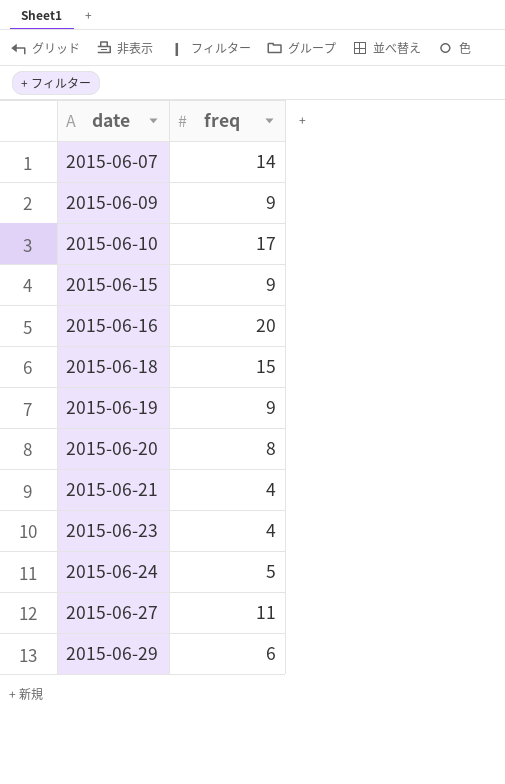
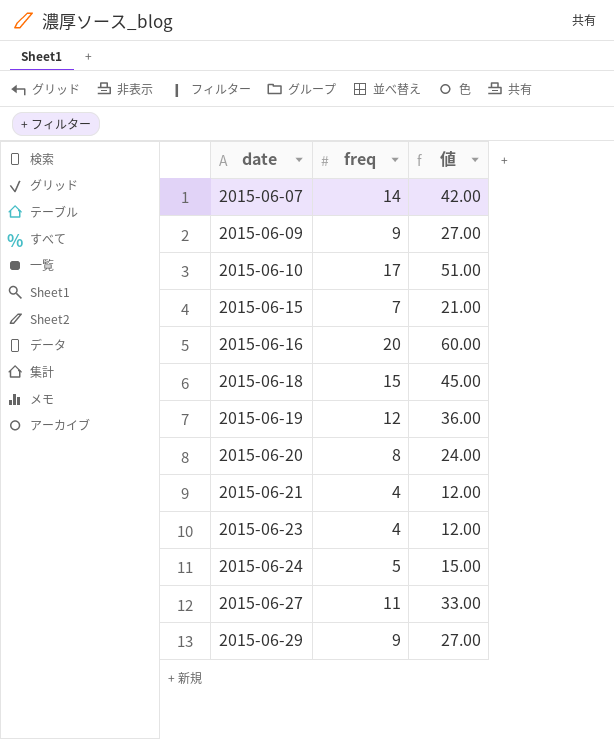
column 値 | formula: none -> [freq] * 3
2015-06-15 | freq: 9 -> 7
2015-06-19 | freq: 9 -> 12
2015-06-29 | freq: 6 -> 9

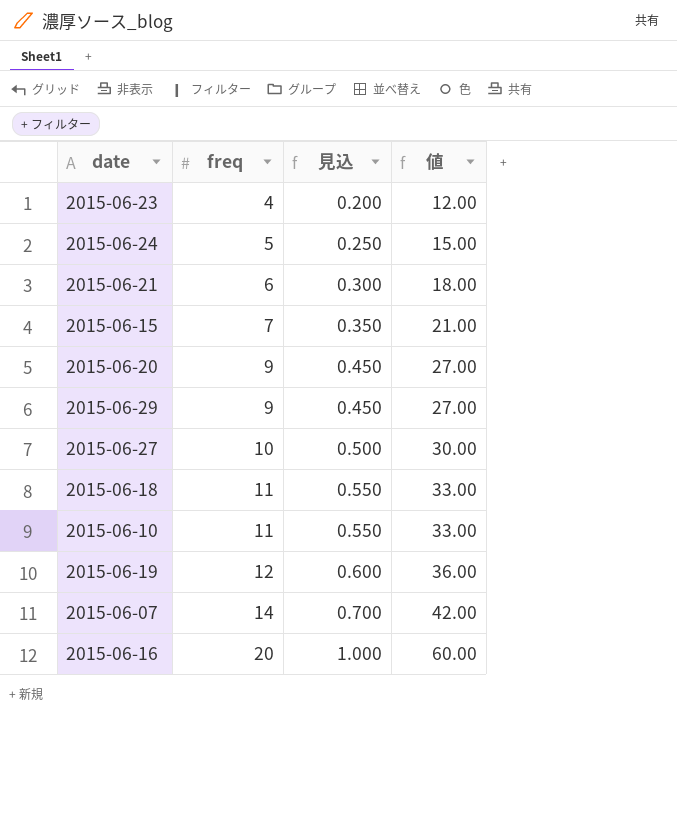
row order: date ascending -> freq ascending
column 見込 | formula: none -> [freq] * 0.05
row 2015-06-09: 9 | 27.00 -> none
2015-06-21 | freq: 4 -> 6
2015-06-21 | 値: 12.00 -> 18.00
2015-06-20 | freq: 8 -> 9
2015-06-20 | 値: 24.00 -> 27.00
2015-06-27 | freq: 11 -> 10
2015-06-27 | 値: 33.00 -> 30.00
2015-06-18 | freq: 15 -> 11
2015-06-18 | 値: 45.00 -> 33.00
2015-06-10 | freq: 17 -> 11
2015-06-10 | 値: 51.00 -> 33.00

